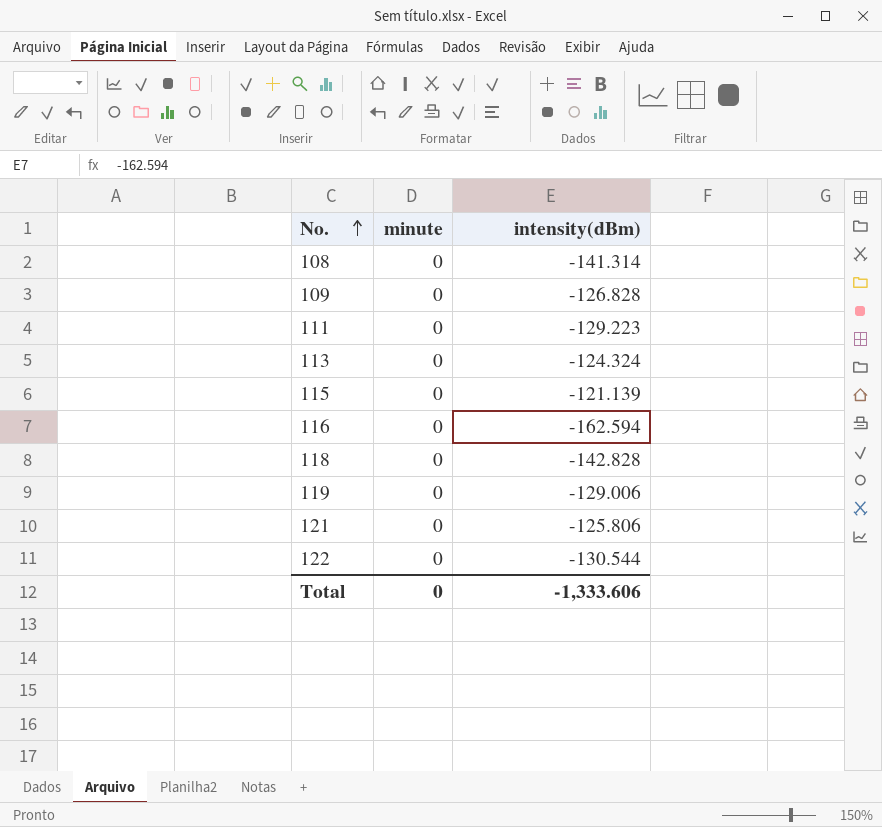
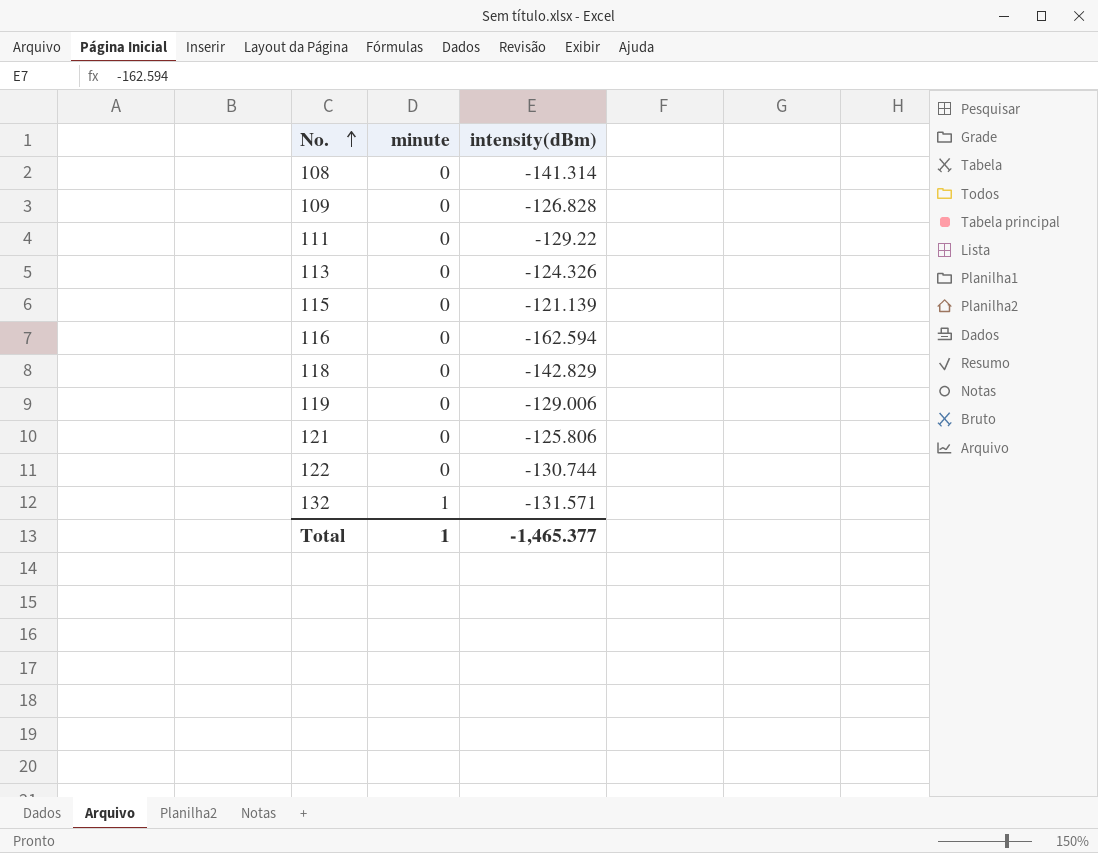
111 | intensity(dBm): -129.223 -> -129.22
113 | intensity(dBm): -124.324 -> -124.326
118 | intensity(dBm): -142.828 -> -142.829
122 | intensity(dBm): -130.544 -> -130.744
row 132: none -> 1 | -131.571
Total | minute: 0 -> 1
Total | intensity(dBm): -1,333.606 -> -1,465.377

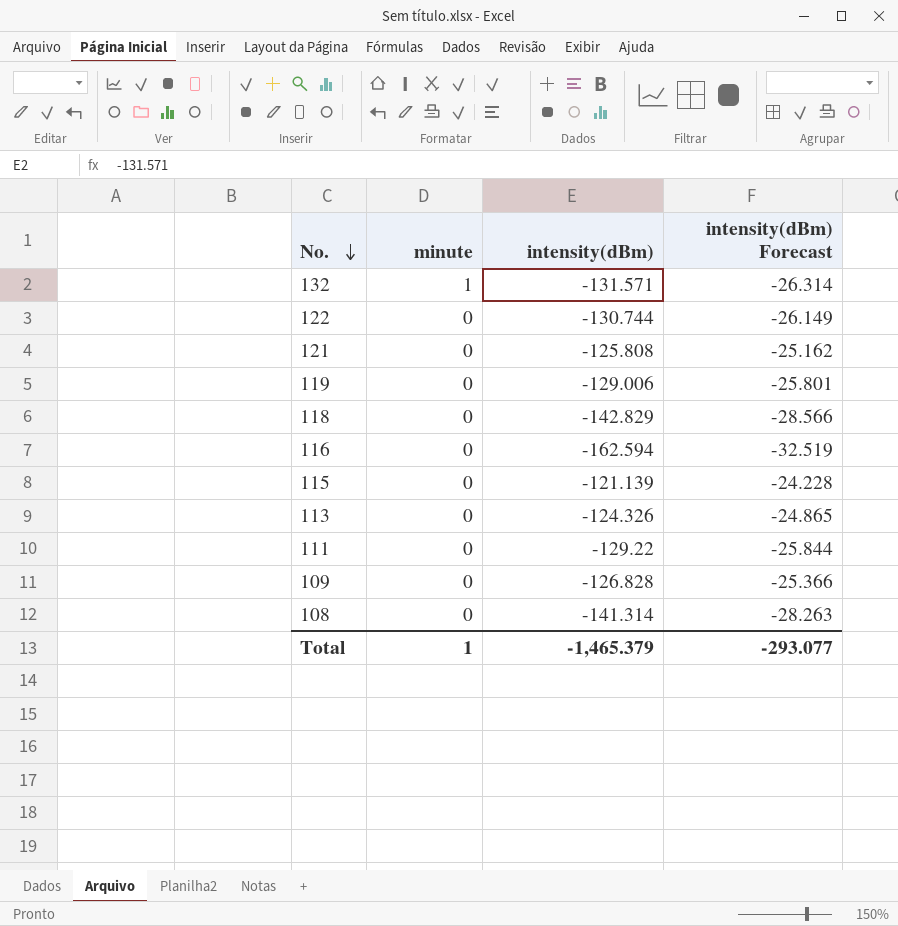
row order: No. ascending -> No. descending
column intensity(dBm) Forecast | formula: none -> [intensity(dBm)] * 0.2
121 | intensity(dBm): -125.806 -> -125.808
Total | intensity(dBm): -1,465.377 -> -1,465.379

